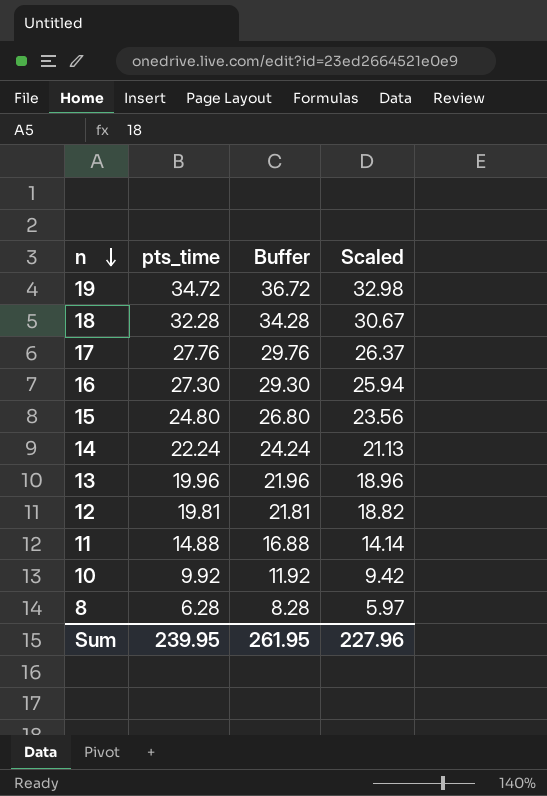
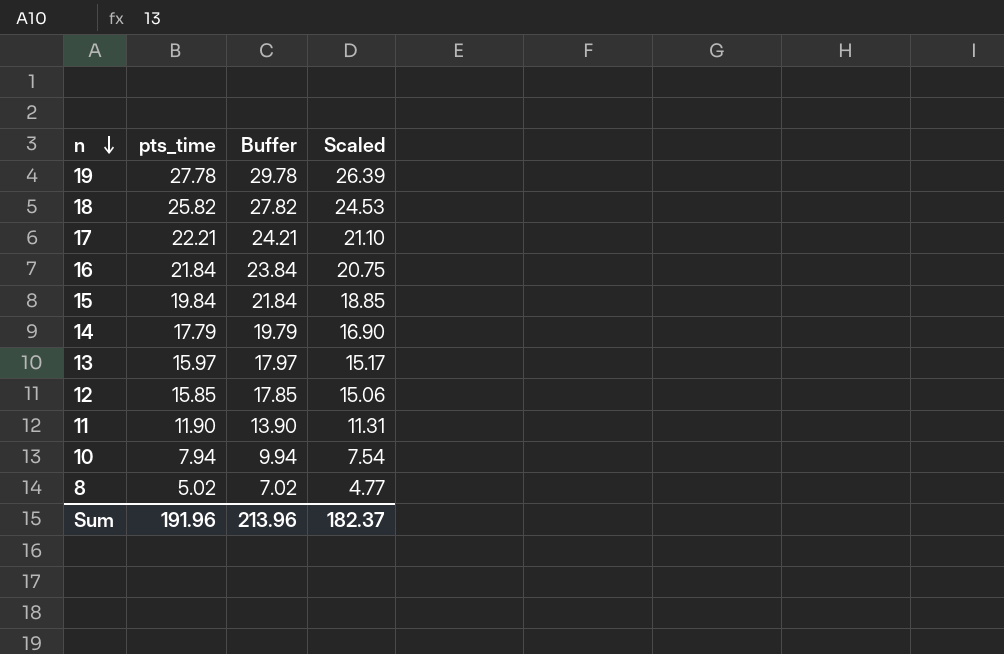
19 | pts_time: 34.72 -> 27.78
19 | Buffer: 36.72 -> 29.78
19 | Scaled: 32.98 -> 26.39
18 | pts_time: 32.28 -> 25.82
18 | Buffer: 34.28 -> 27.82
18 | Scaled: 30.67 -> 24.53
17 | pts_time: 27.76 -> 22.21
17 | Buffer: 29.76 -> 24.21
17 | Scaled: 26.37 -> 21.10
16 | pts_time: 27.30 -> 21.84
16 | Buffer: 29.30 -> 23.84
16 | Scaled: 25.94 -> 20.75
15 | pts_time: 24.80 -> 19.84
15 | Buffer: 26.80 -> 21.84
15 | Scaled: 23.56 -> 18.85
14 | pts_time: 22.24 -> 17.79
14 | Buffer: 24.24 -> 19.79
14 | Scaled: 21.13 -> 16.90
13 | pts_time: 19.96 -> 15.97
13 | Buffer: 21.96 -> 17.97
13 | Scaled: 18.96 -> 15.17
12 | pts_time: 19.81 -> 15.85
12 | Buffer: 21.81 -> 17.85
12 | Scaled: 18.82 -> 15.06
11 | pts_time: 14.88 -> 11.90
11 | Buffer: 16.88 -> 13.90
11 | Scaled: 14.14 -> 11.31
10 | pts_time: 9.92 -> 7.94
10 | Buffer: 11.92 -> 9.94
10 | Scaled: 9.42 -> 7.54
8 | pts_time: 6.28 -> 5.02
8 | Buffer: 8.28 -> 7.02
8 | Scaled: 5.97 -> 4.77
Sum | pts_time: 239.95 -> 191.96
Sum | Buffer: 261.95 -> 213.96
Sum | Scaled: 227.96 -> 182.37

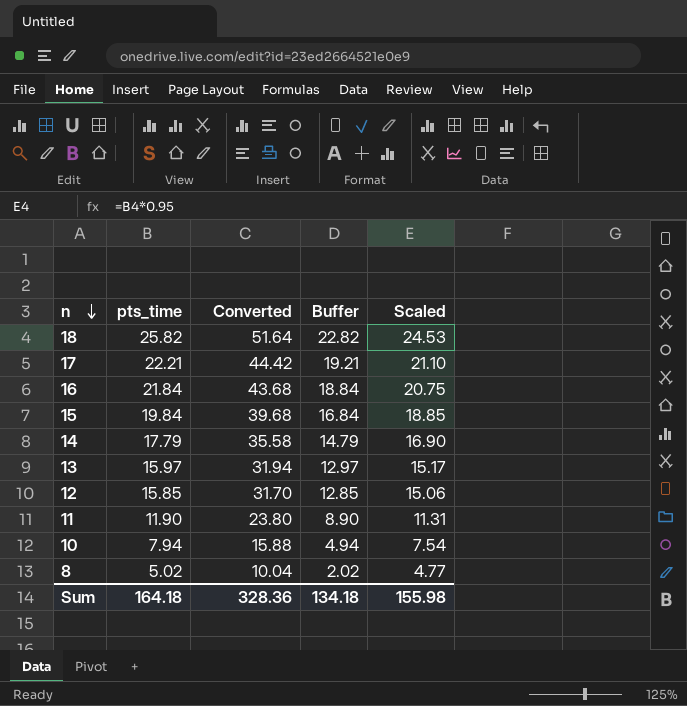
column Converted | formula: none -> [pts_time] * 2
column Buffer | formula: [pts_time] + 2 -> [pts_time] - 3
row 19: 27.78 | 29.78 | 26.39 -> none
Sum | pts_time: 191.96 -> 164.18
Sum | Buffer: 213.96 -> 134.18
Sum | Scaled: 182.37 -> 155.98

